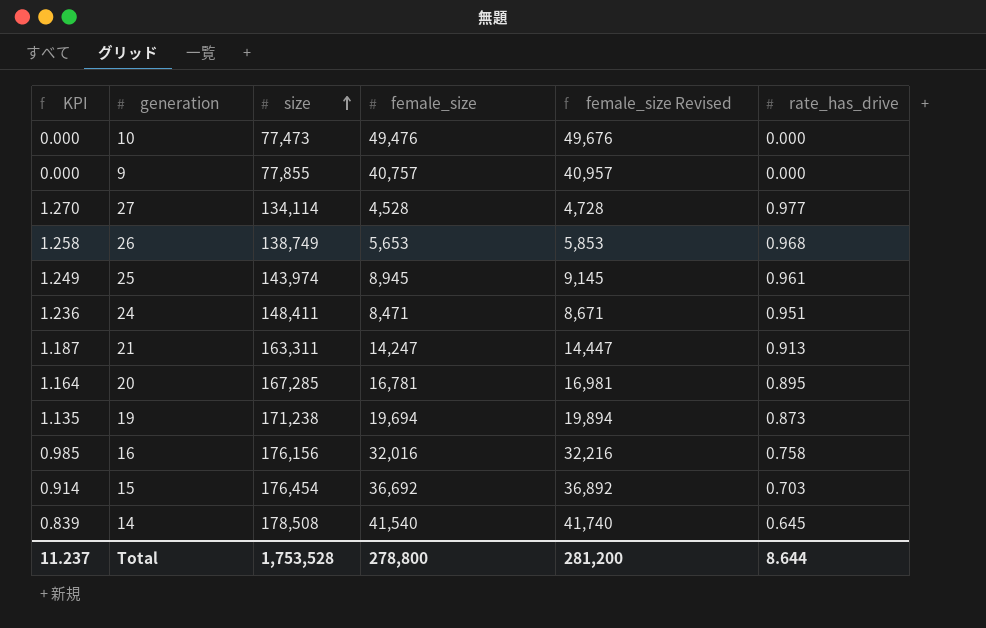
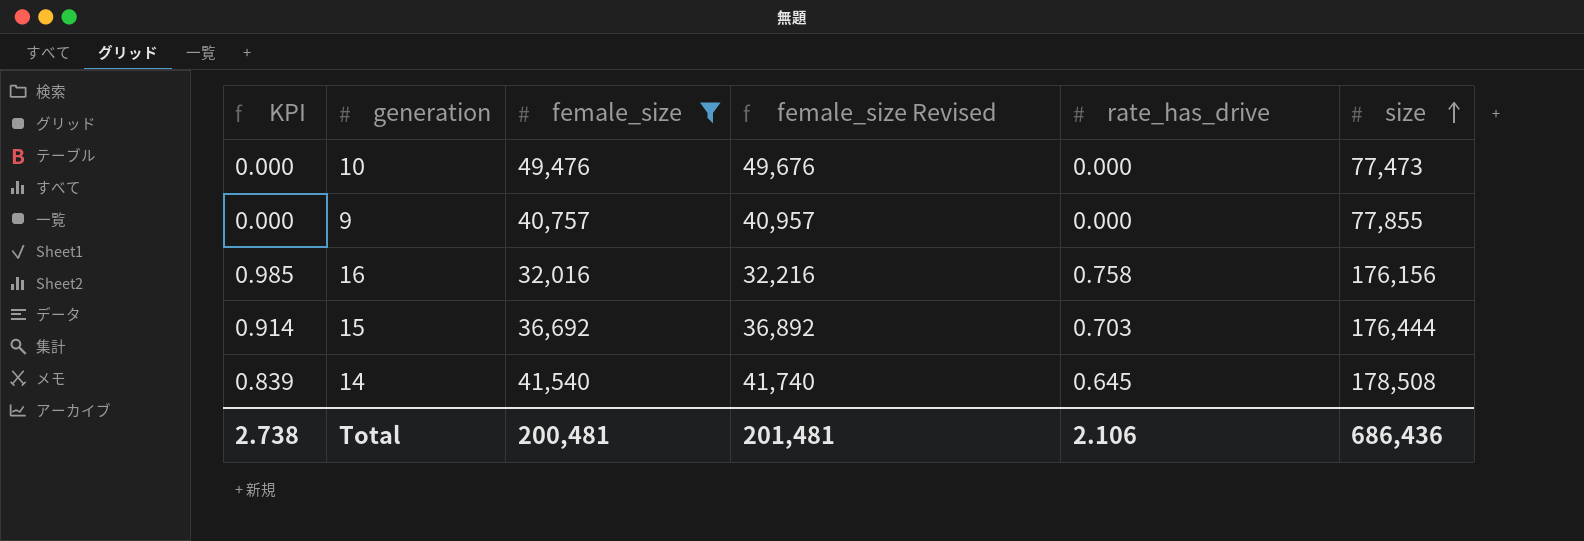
filter: none -> female_size >= 32,016
column size | position: 3 -> 6
15 | size: 176,454 -> 176,444
Total | KPI: 11.237 -> 2.738
Total | female_size: 278,800 -> 200,481
Total | female_size Revised: 281,200 -> 201,481
Total | rate_has_drive: 8.644 -> 2.106
Total | size: 1,753,528 -> 686,436

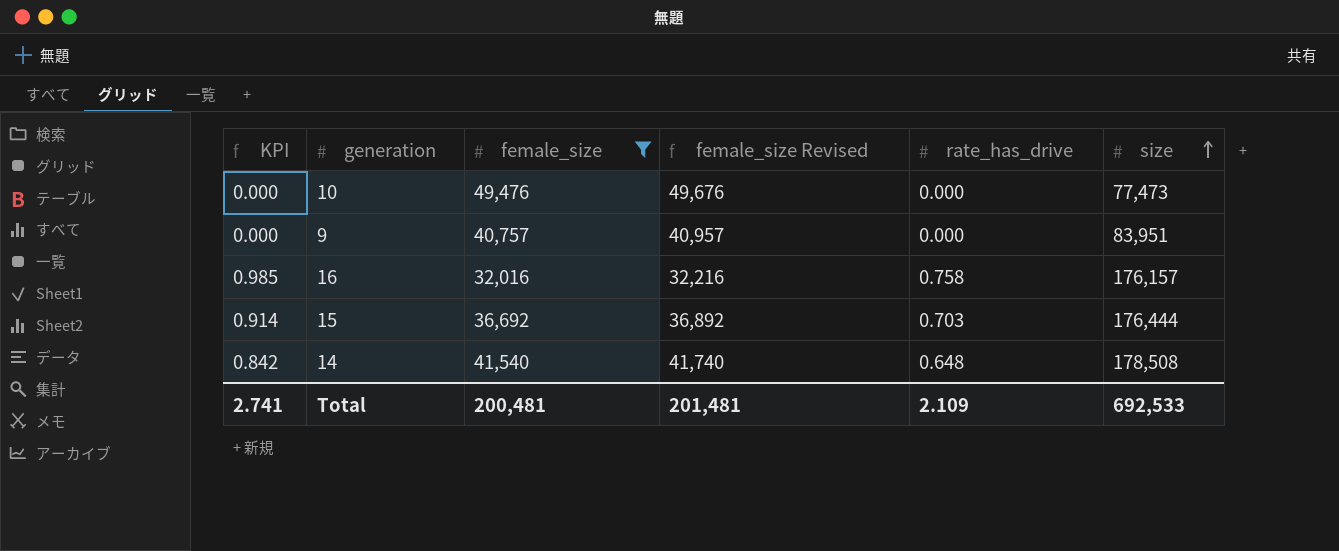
9 | size: 77,855 -> 83,951
16 | size: 176,156 -> 176,157
14 | KPI: 0.839 -> 0.842
14 | rate_has_drive: 0.645 -> 0.648
Total | KPI: 2.738 -> 2.741
Total | rate_has_drive: 2.106 -> 2.109
Total | size: 686,436 -> 692,533

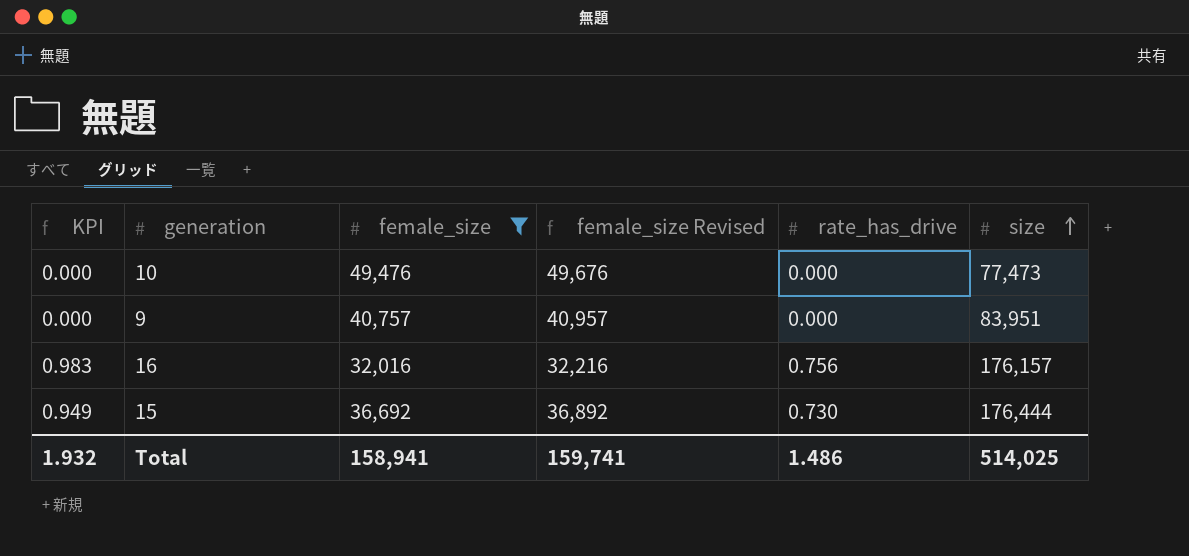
row 14: 0.842 | 41,540 | 41,740 | 0.648 | 178,508 -> none
16 | KPI: 0.985 -> 0.983
16 | rate_has_drive: 0.758 -> 0.756
15 | KPI: 0.914 -> 0.949
15 | rate_has_drive: 0.703 -> 0.730
Total | KPI: 2.741 -> 1.932
Total | female_size: 200,481 -> 158,941
Total | female_size Revised: 201,481 -> 159,741
Total | rate_has_drive: 2.109 -> 1.486
Total | size: 692,533 -> 514,025

